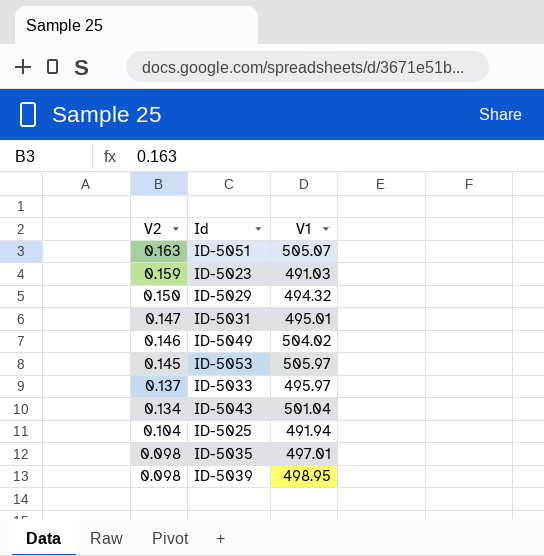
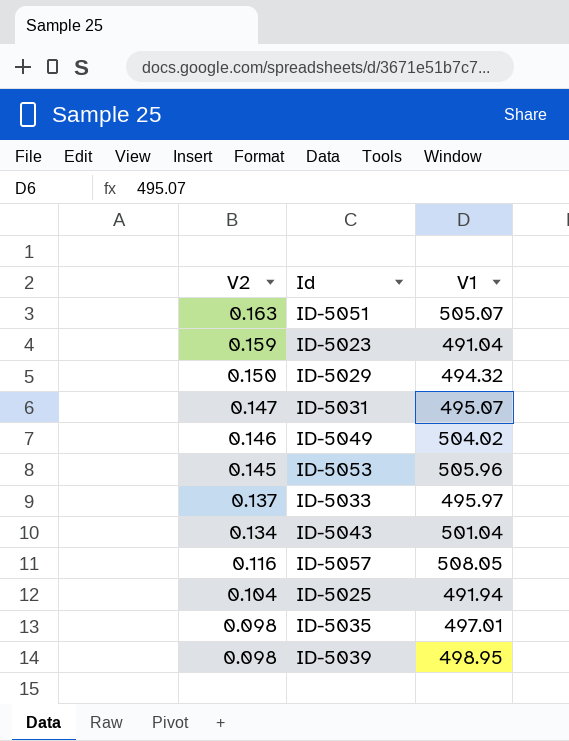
ID-5023 | V1: 491.03 -> 491.04
ID-5031 | V1: 495.01 -> 495.07
ID-5053 | V1: 505.97 -> 505.96
row ID-5057: none -> 0.116 | 508.05

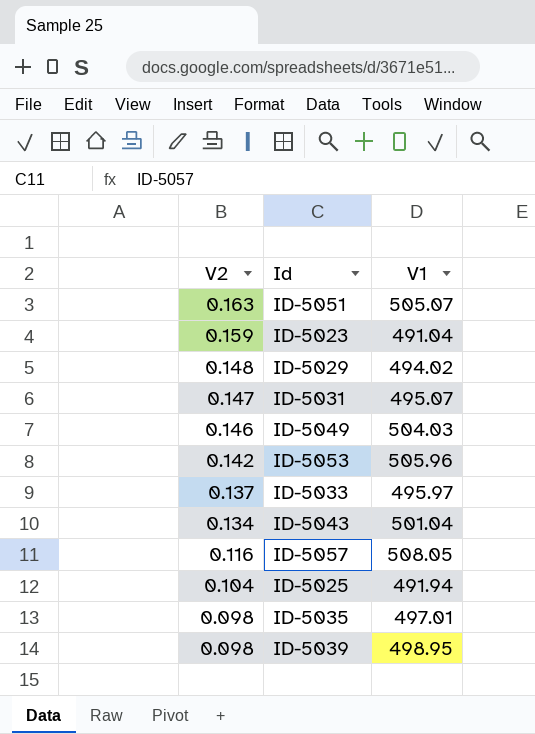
ID-5029 | V2: 0.150 -> 0.148
ID-5029 | V1: 494.32 -> 494.02
ID-5049 | V1: 504.02 -> 504.03
ID-5053 | V2: 0.145 -> 0.142

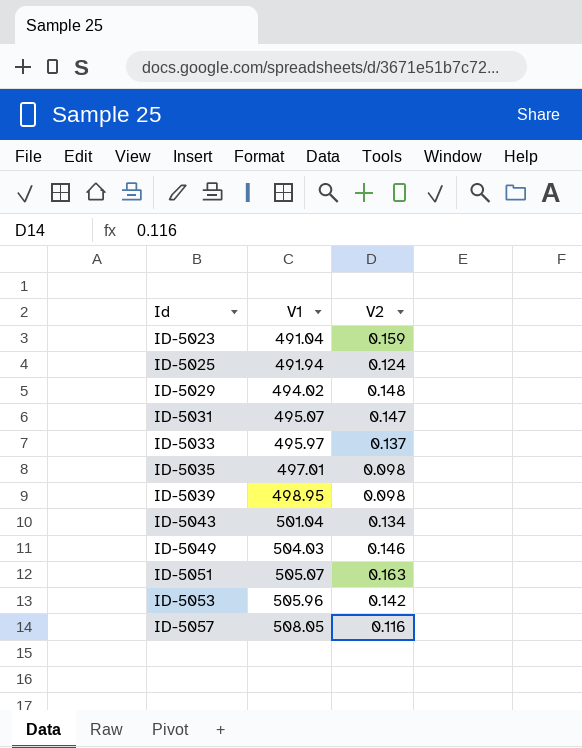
row order: V2 descending -> Id ascending
column V2 | position: 1 -> 3
ID-5025 | V2: 0.104 -> 0.124

